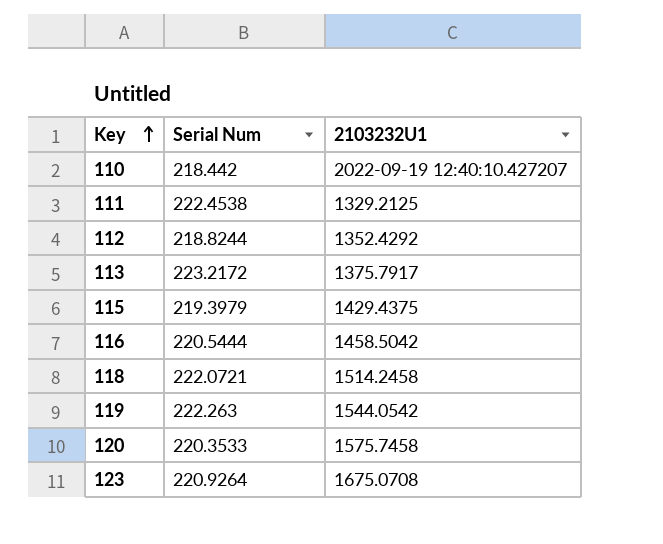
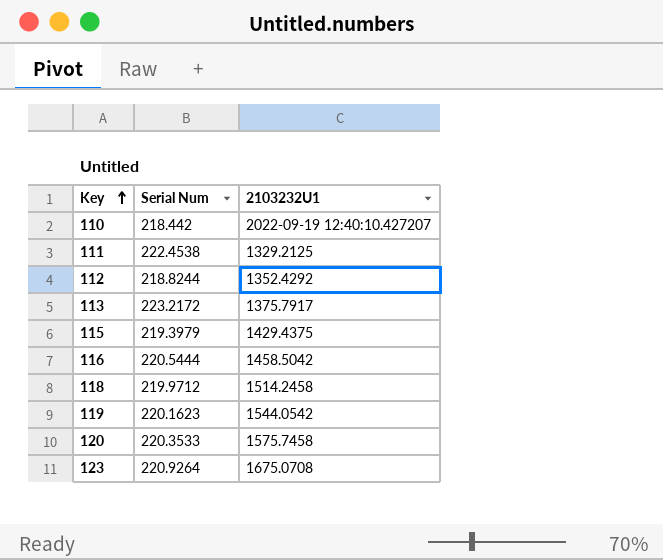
118 | Serial Num: 222.0721 -> 219.9712
119 | Serial Num: 222.263 -> 220.1623

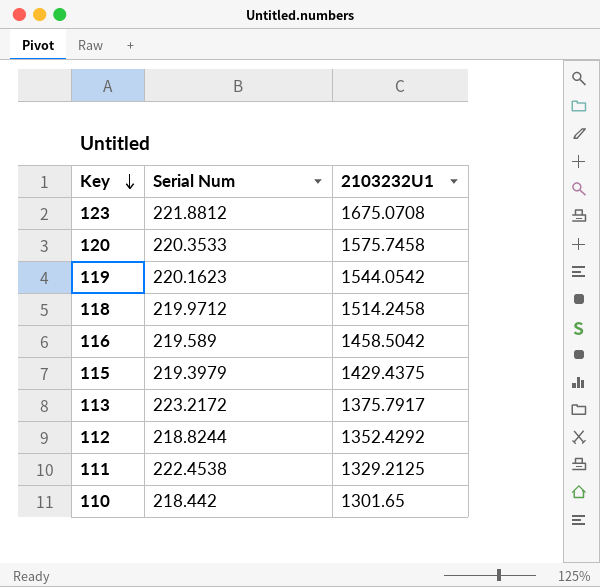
row order: Key ascending -> Key descending
123 | Serial Num: 220.9264 -> 221.8812
116 | Serial Num: 220.5444 -> 219.589
110 | 2103232U1: 2022-09-19 12:40:10.427207 -> 1301.65

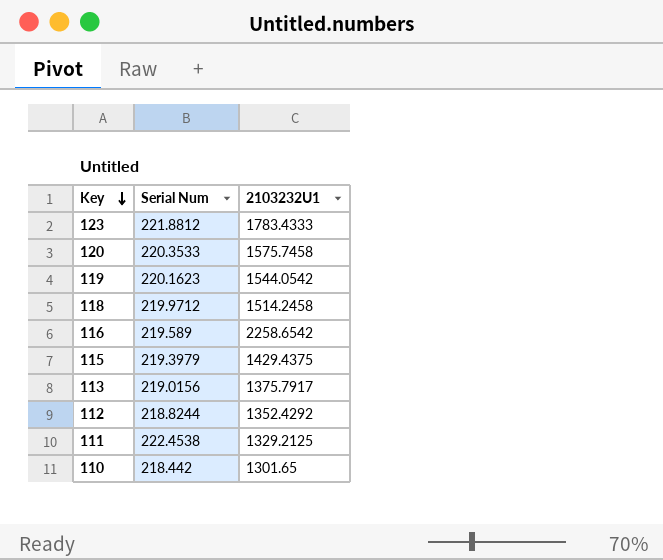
123 | 2103232U1: 1675.0708 -> 1783.4333
116 | 2103232U1: 1458.5042 -> 2258.6542
113 | Serial Num: 223.2172 -> 219.0156

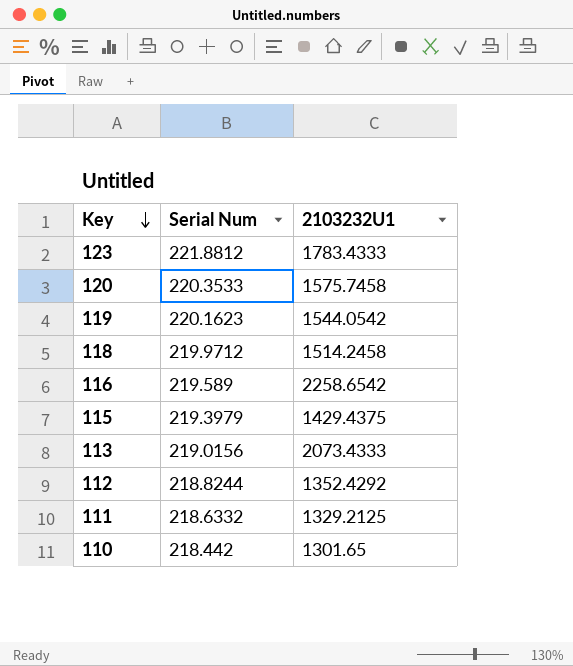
113 | 2103232U1: 1375.7917 -> 2073.4333
111 | Serial Num: 222.4538 -> 218.6332

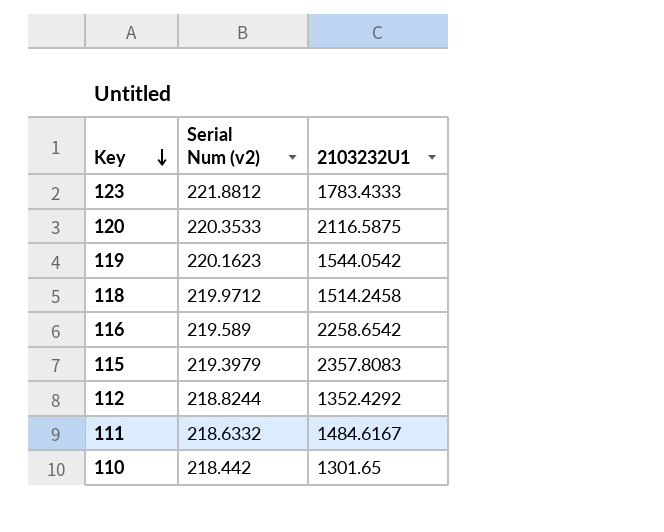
column name: Serial Num -> Serial Num (v2)
row 113: 219.0156 | 2073.4333 -> none
120 | 2103232U1: 1575.7458 -> 2116.5875
115 | 2103232U1: 1429.4375 -> 2357.8083
111 | 2103232U1: 1329.2125 -> 1484.6167

